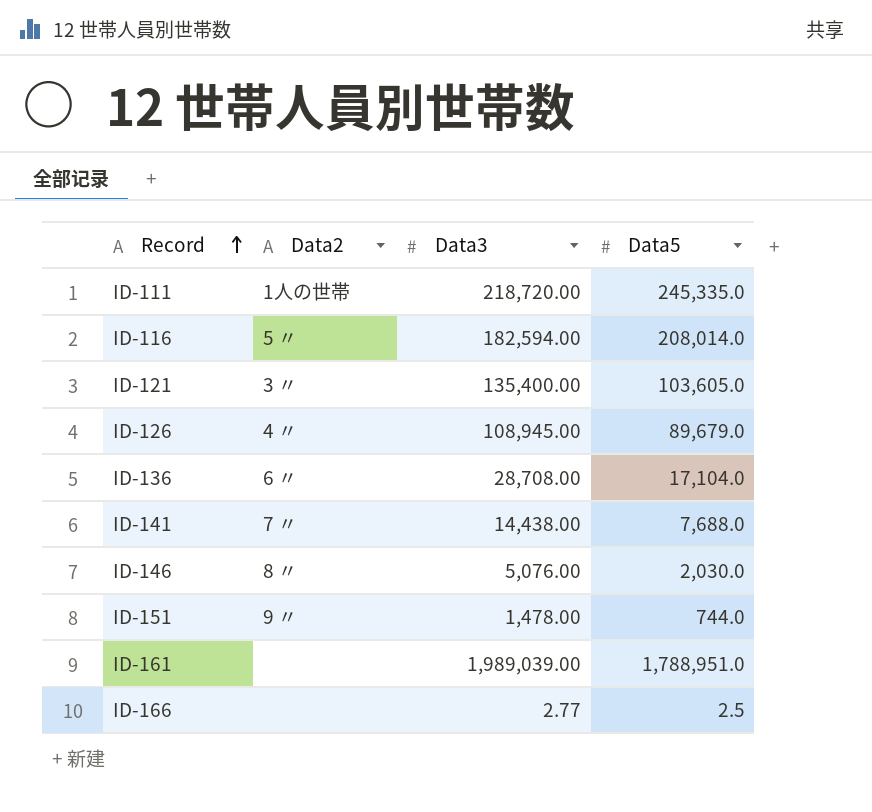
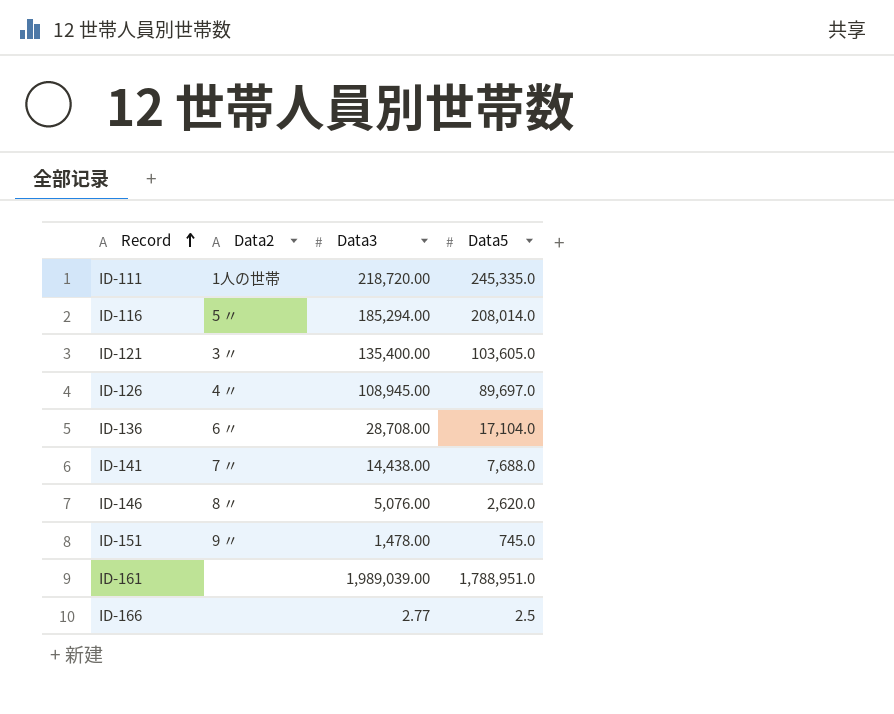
ID-116 | Data3: 182,594.00 -> 185,294.00
ID-126 | Data5: 89,679.0 -> 89,697.0
ID-146 | Data5: 2,030.0 -> 2,620.0
ID-151 | Data5: 744.0 -> 745.0

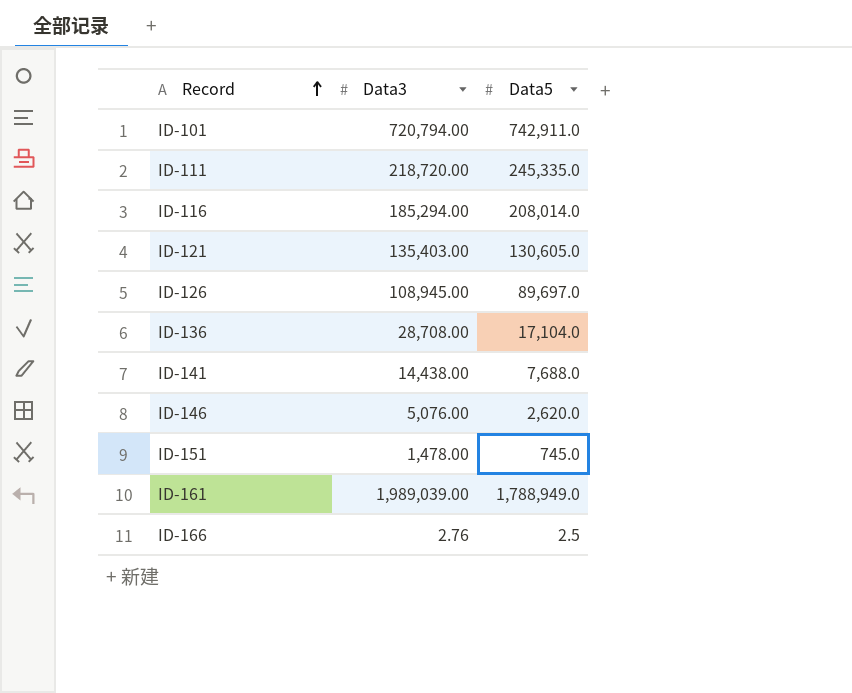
column Data2 | position: 2 -> none
row ID-101: none -> 720,794.00 | 742,911.0
ID-121 | Data3: 135,400.00 -> 135,403.00
ID-121 | Data5: 103,605.0 -> 130,605.0
ID-161 | Data5: 1,788,951.0 -> 1,788,949.0
ID-166 | Data3: 2.77 -> 2.76

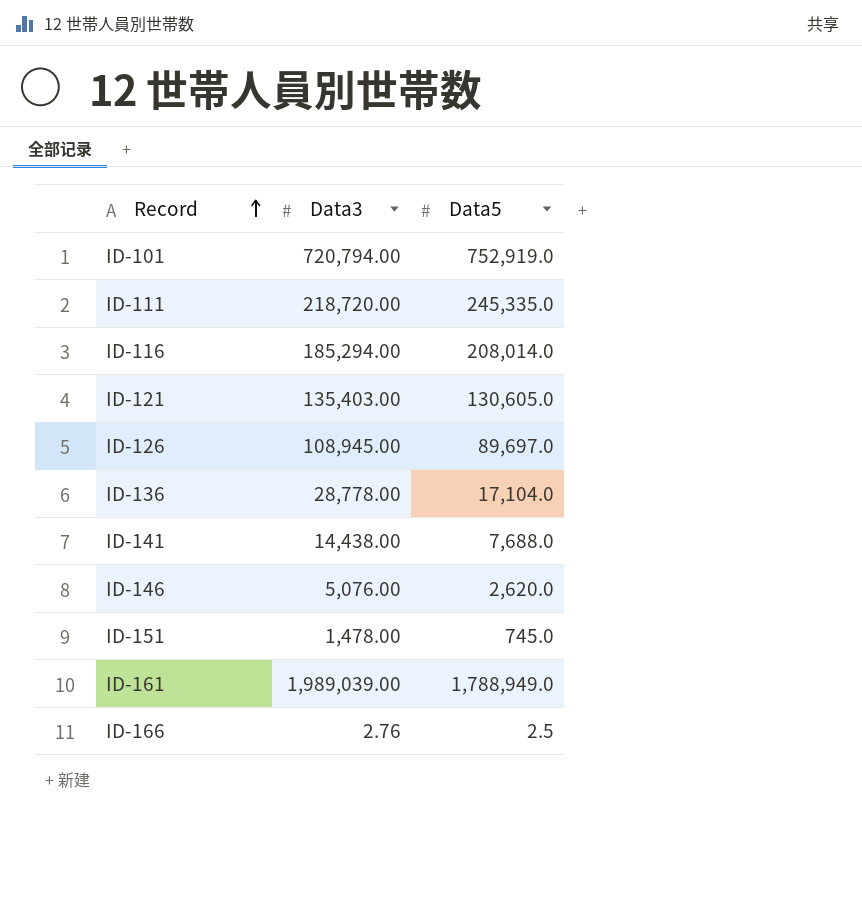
ID-101 | Data5: 742,911.0 -> 752,919.0
ID-136 | Data3: 28,708.00 -> 28,778.00

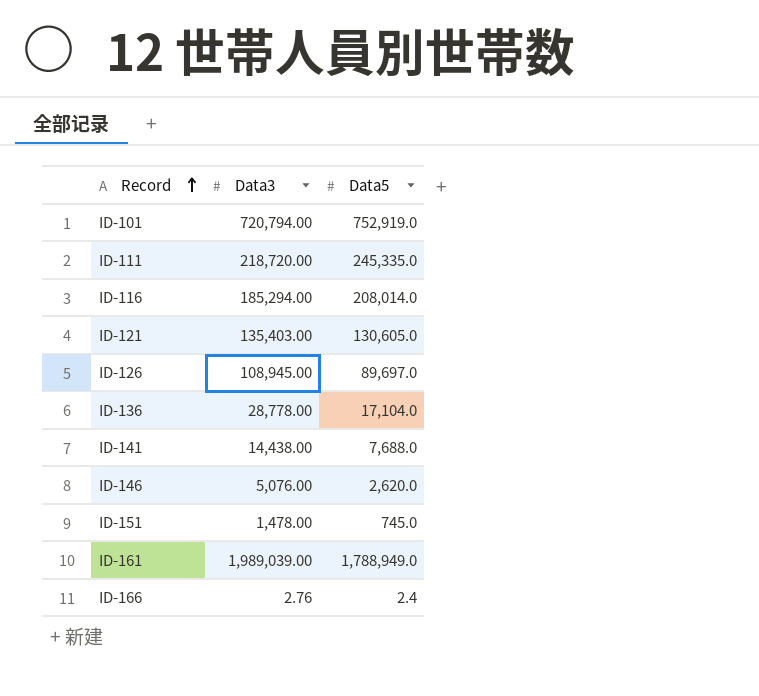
ID-166 | Data5: 2.5 -> 2.4

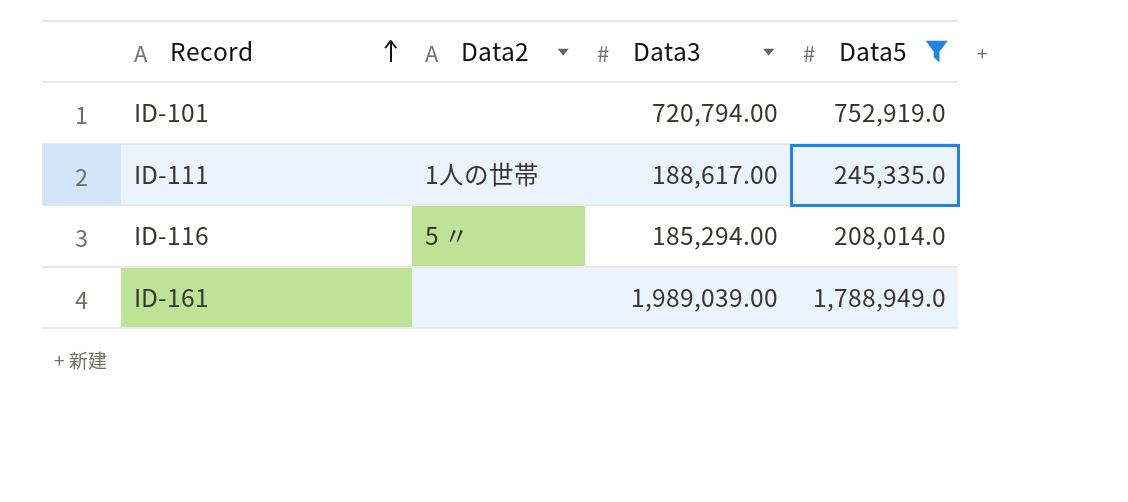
filter: none -> Data5 >= 208,014.0
column Data2 | position: none -> 2
ID-111 | Data3: 218,720.00 -> 188,617.00

